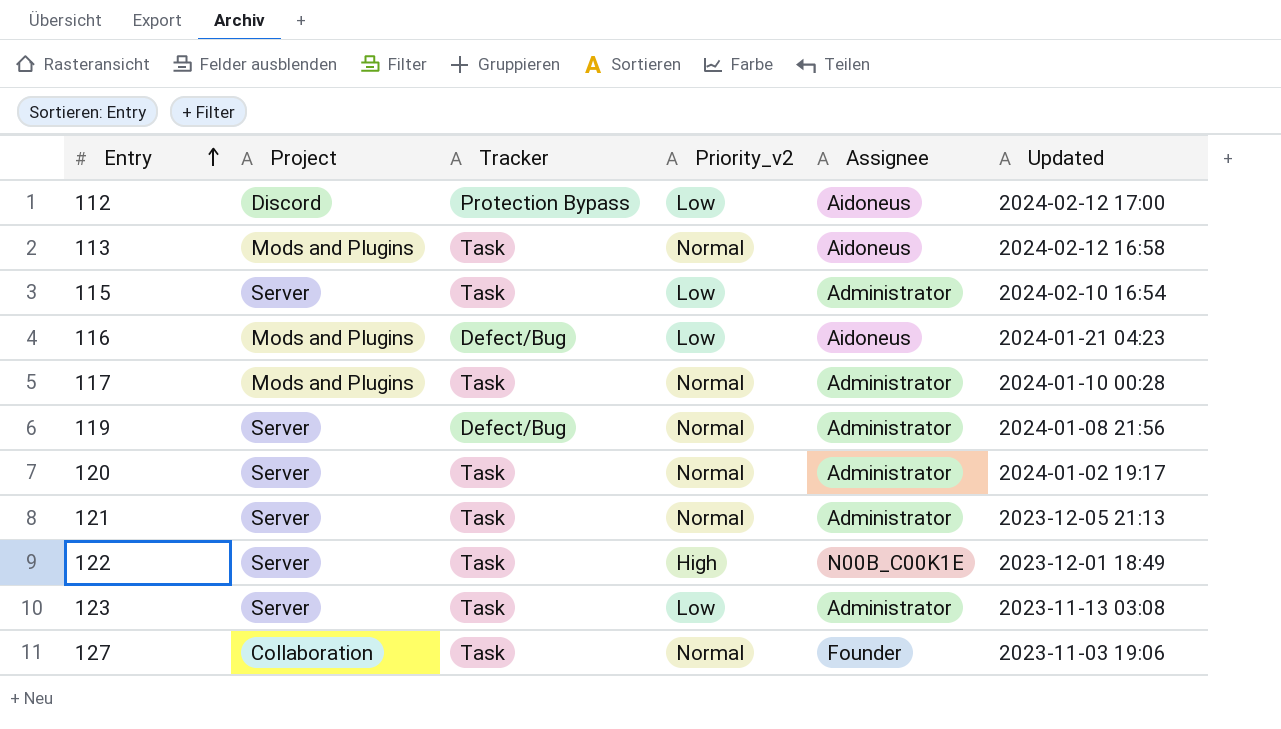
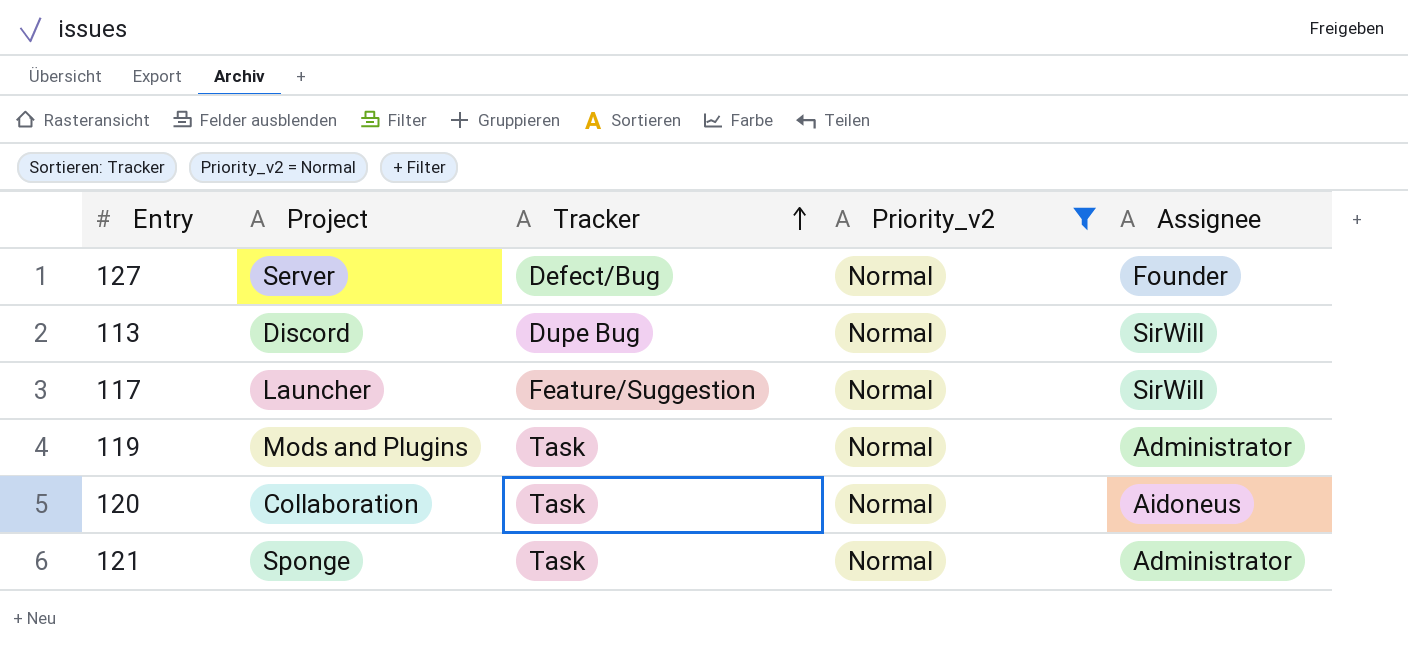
filter: none -> Priority_v2 = Normal
row order: Entry ascending -> Tracker ascending
column Updated | position: 6 -> none
127 | Project: Collaboration -> Server
127 | Tracker: Task -> Defect/Bug
113 | Project: Mods and Plugins -> Discord
113 | Tracker: Task -> Dupe Bug
113 | Assignee: Aidoneus -> SirWill
117 | Project: Mods and Plugins -> Launcher
117 | Tracker: Task -> Feature/Suggestion
117 | Assignee: Administrator -> SirWill
119 | Project: Server -> Mods and Plugins
119 | Tracker: Defect/Bug -> Task
120 | Project: Server -> Collaboration
120 | Assignee: Administrator -> Aidoneus
121 | Project: Server -> Sponge

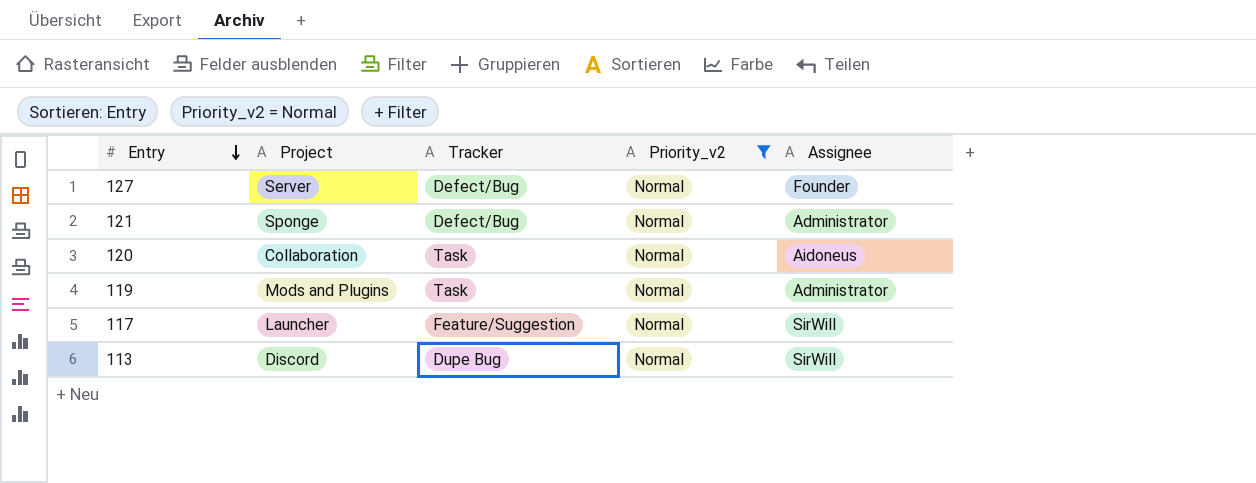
row order: Tracker ascending -> Entry descending
121 | Tracker: Task -> Defect/Bug

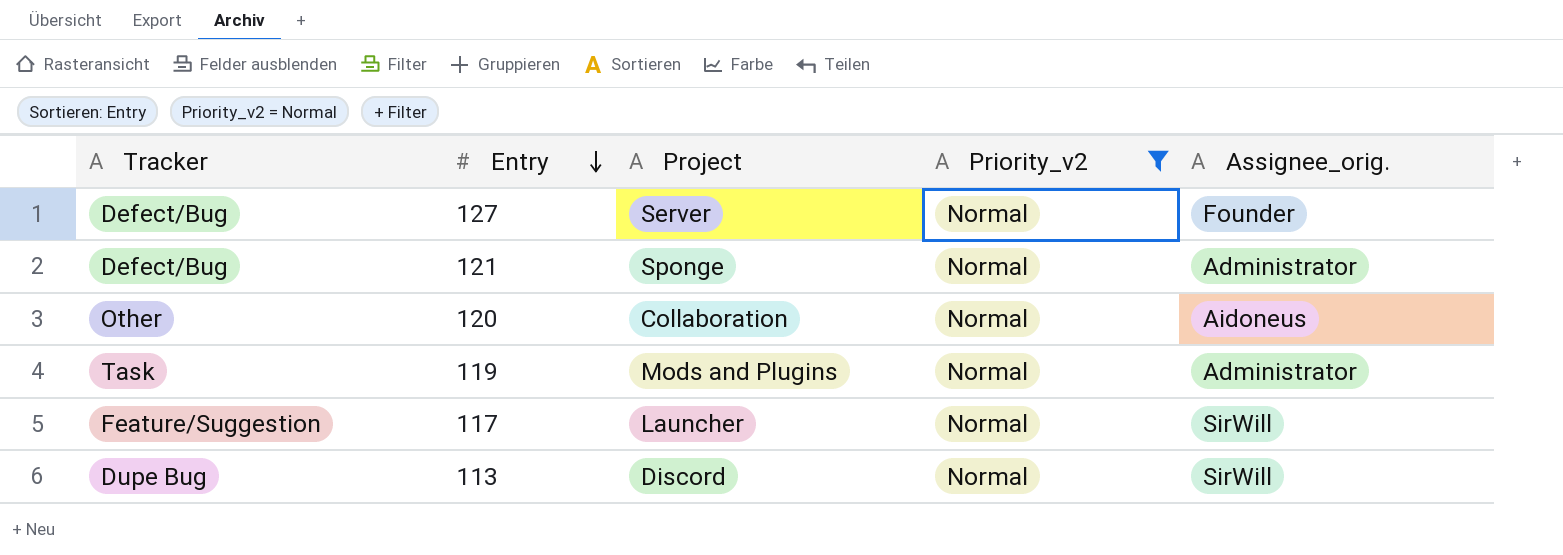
column Tracker | position: 3 -> 1
column name: Assignee -> Assignee_orig.
120 | Tracker: Task -> Other

